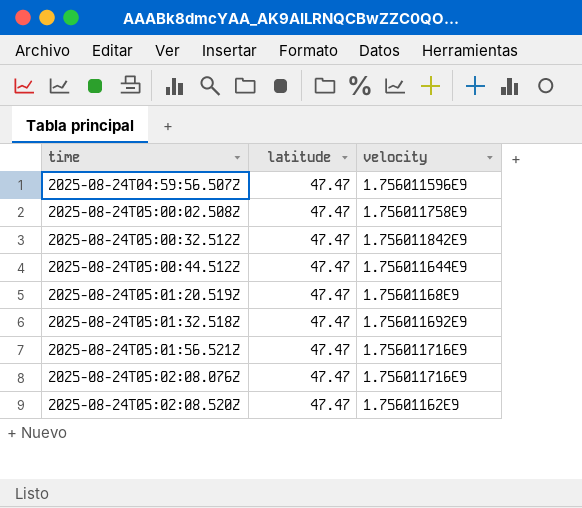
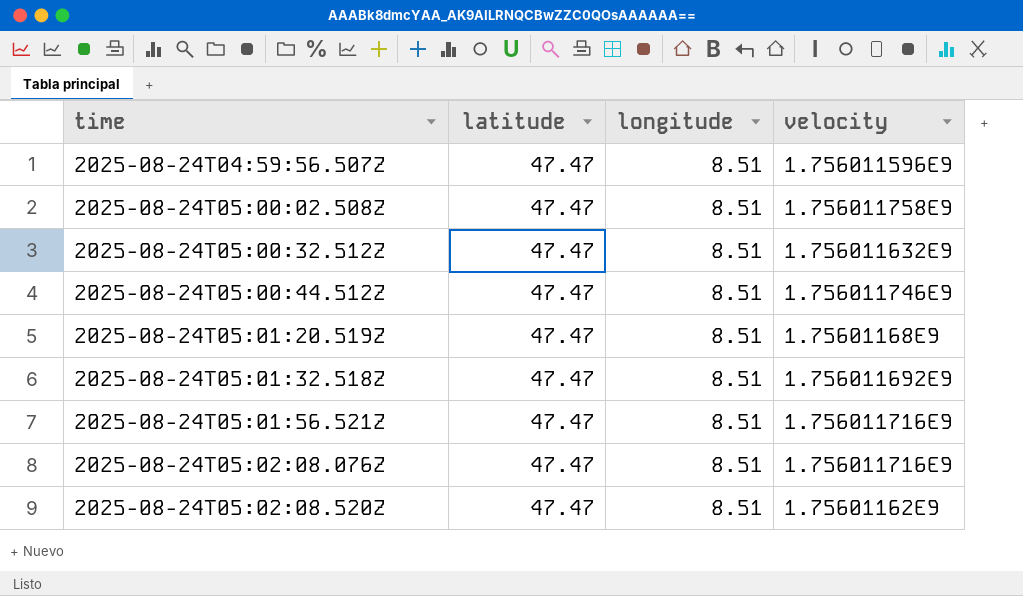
column longitude | position: none -> 3
2025-08-24T05:00:32.512Z | velocity: 1.756011842E9 -> 1.756011632E9
2025-08-24T05:00:44.512Z | velocity: 1.756011644E9 -> 1.756011746E9

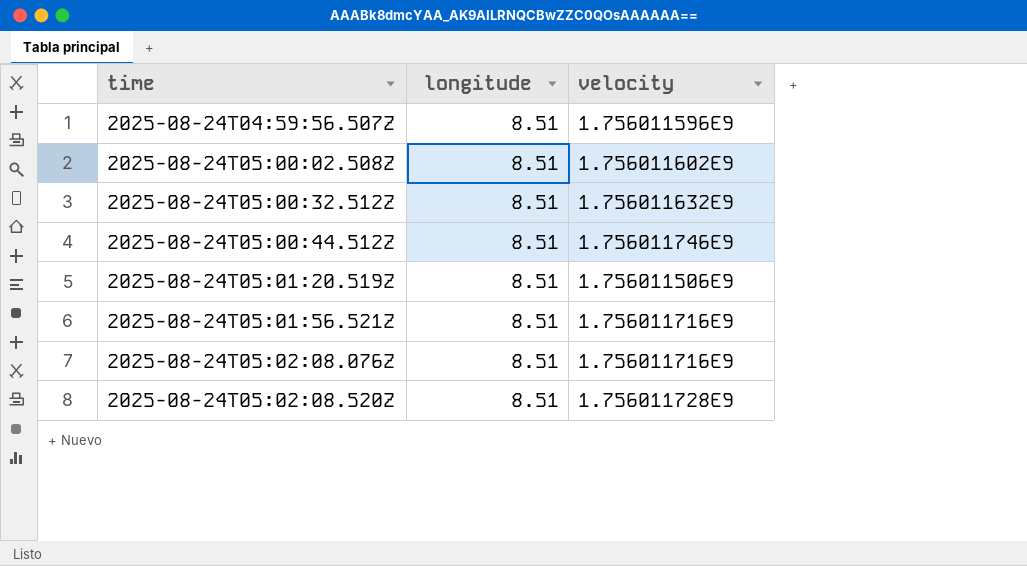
column latitude | position: 2 -> none
row 2025-08-24T05:01:32.518Z: 47.47 | 8.51 | 1.756011692E9 -> none
2025-08-24T05:00:02.508Z | velocity: 1.756011758E9 -> 1.756011602E9
2025-08-24T05:01:20.519Z | velocity: 1.75601168E9 -> 1.756011506E9
2025-08-24T05:02:08.520Z | velocity: 1.75601162E9 -> 1.756011728E9

